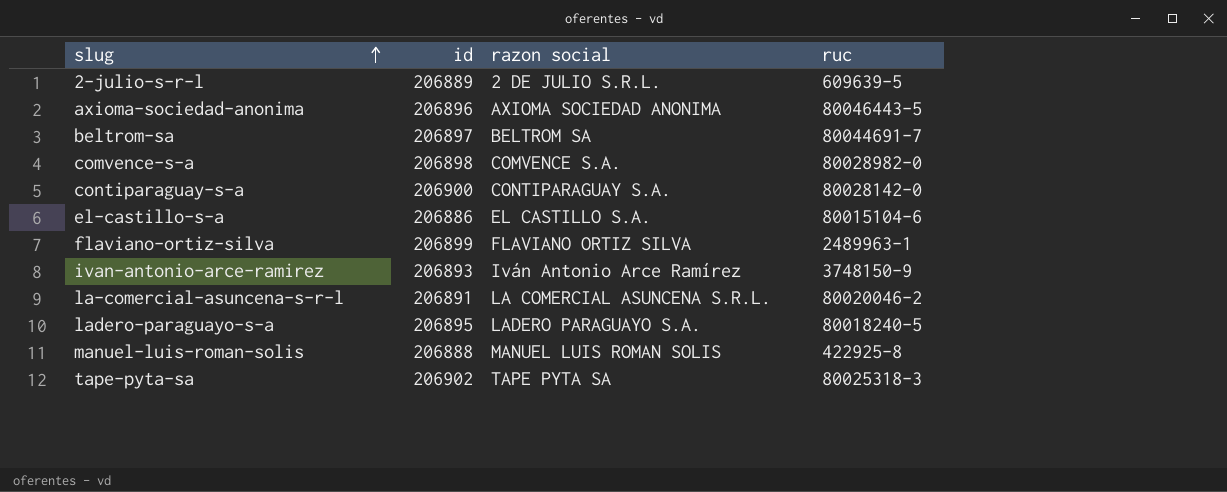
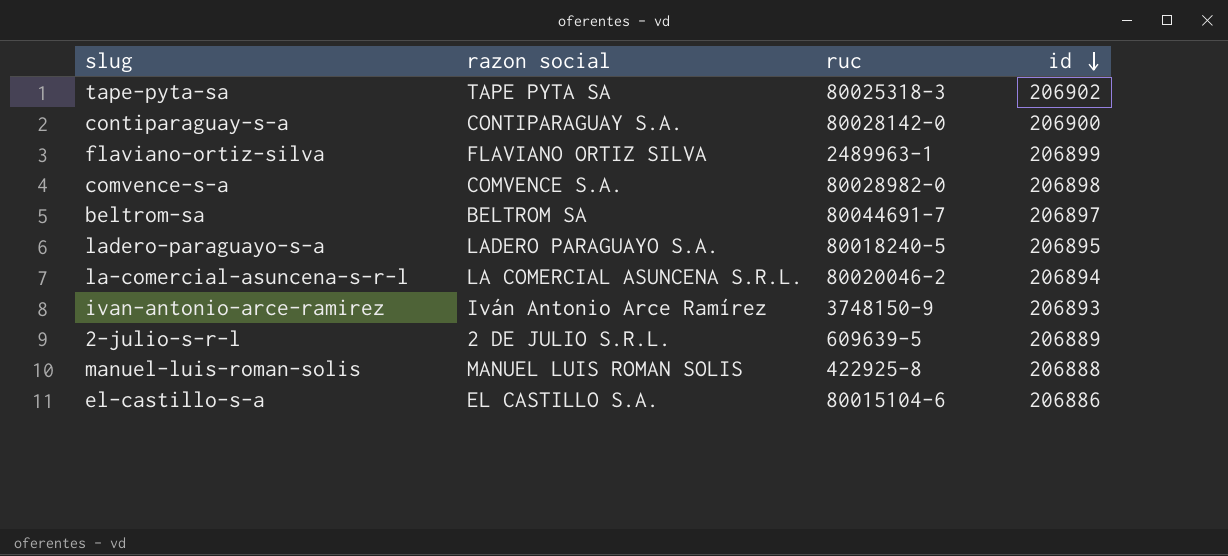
row order: slug ascending -> id descending
column id | position: 2 -> 4
row axioma-sociedad-anonima: 206896 | AXIOMA SOCIEDAD ANONIMA | 80046443-5 -> none
la-comercial-asuncena-s-r-l | id: 206891 -> 206894

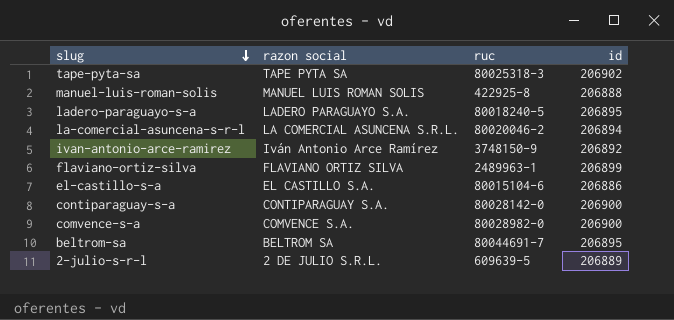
row order: id descending -> slug descending
ivan-antonio-arce-ramirez | id: 206893 -> 206892
comvence-s-a | id: 206898 -> 206900
beltrom-sa | id: 206897 -> 206895

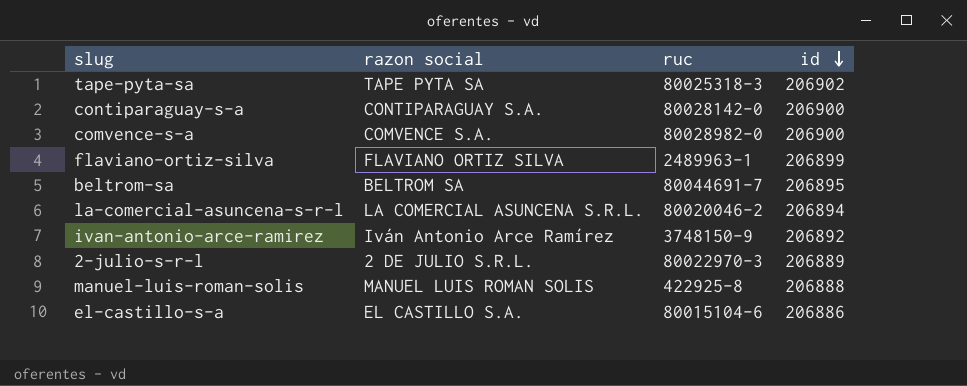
row order: slug descending -> id descending
row ladero-paraguayo-s-a: LADERO PARAGUAYO S.A. | 80018240-5 | 206895 -> none
2-julio-s-r-l | ruc: 609639-5 -> 80022970-3

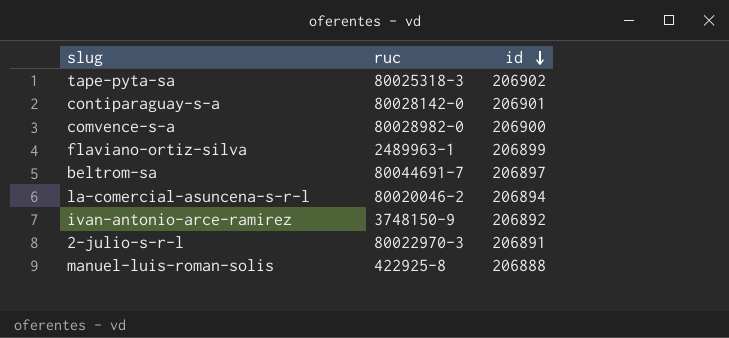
column razon social | position: 2 -> none
row el-castillo-s-a: EL CASTILLO S.A. | 80015104-6 | 206886 -> none
contiparaguay-s-a | id: 206900 -> 206901
beltrom-sa | id: 206895 -> 206897
2-julio-s-r-l | id: 206889 -> 206891

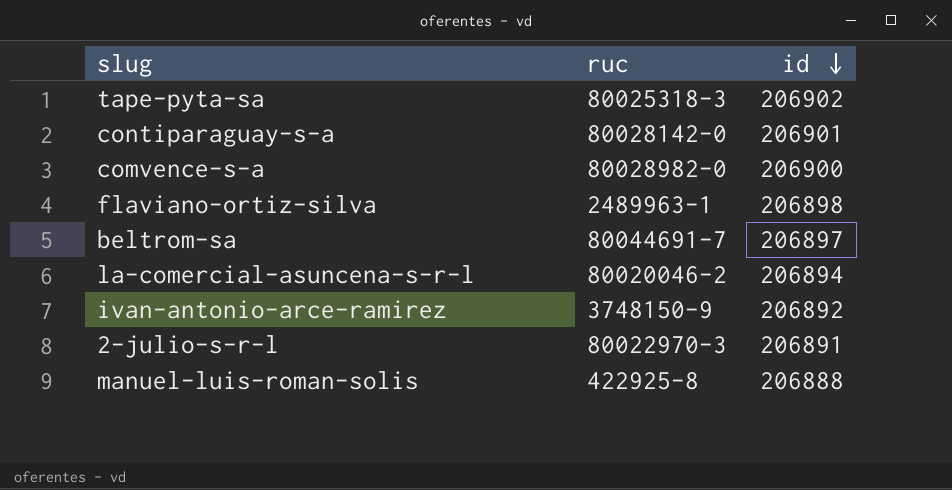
flaviano-ortiz-silva | id: 206899 -> 206898

